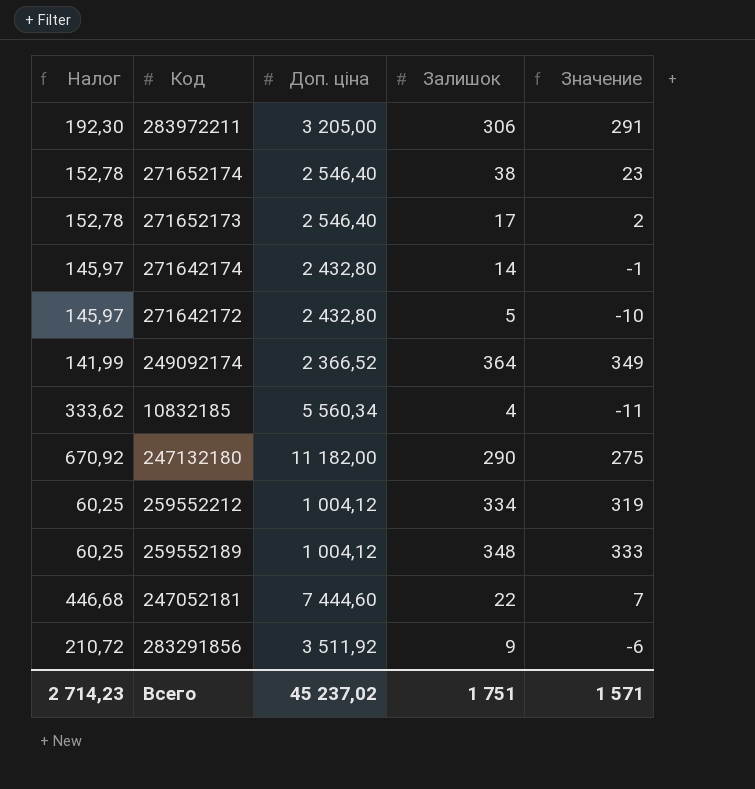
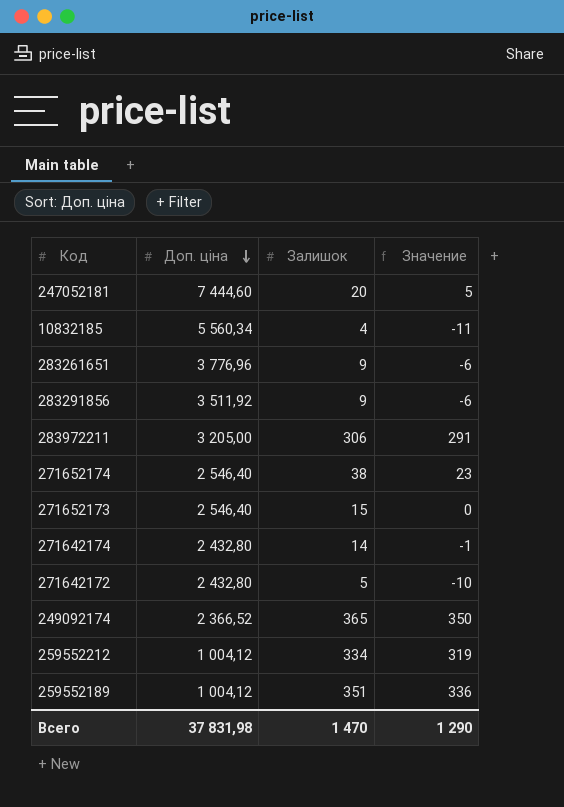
row order: none -> Доп. ціна descending
column Налог | formula: [Доп. ціна] * 0,06 -> none
row 247132180: 670,92 | 11 182,00 | 290 | 275 -> none
247052181 | Залишок: 22 -> 20
247052181 | Значение: 7 -> 5
row 283261651: none -> 3 776,96 | 9 | -6
271652173 | Залишок: 17 -> 15
271652173 | Значение: 2 -> 0
249092174 | Залишок: 364 -> 365
249092174 | Значение: 349 -> 350
259552189 | Залишок: 348 -> 351
259552189 | Значение: 333 -> 336
Всего | Доп. ціна: 45 237,02 -> 37 831,98
Всего | Залишок: 1 751 -> 1 470
Всего | Значение: 1 571 -> 1 290

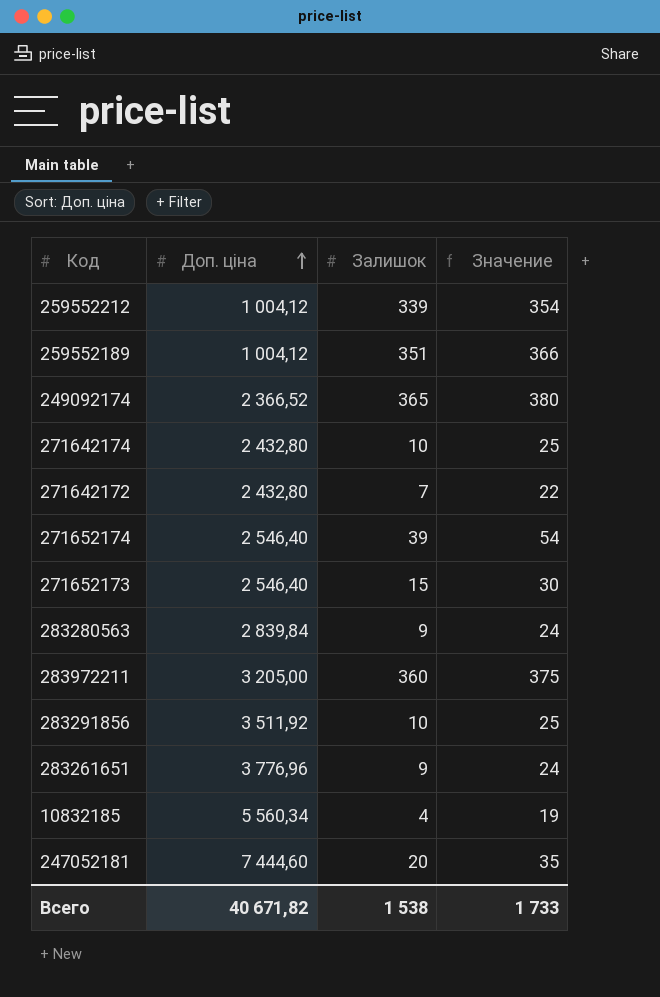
row order: Доп. ціна descending -> Доп. ціна ascending
column Значение | formula: [Залишок] - 15 -> [Залишок] + 15
259552212 | Залишок: 334 -> 339
271642174 | Залишок: 14 -> 10
271642172 | Залишок: 5 -> 7
271652174 | Залишок: 38 -> 39
row 283280563: none -> 2 839,84 | 9 | 24
283972211 | Залишок: 306 -> 360
283291856 | Залишок: 9 -> 10
Всего | Доп. ціна: 37 831,98 -> 40 671,82
Всего | Залишок: 1 470 -> 1 538
Всего | Значение: 1 290 -> 1 733

